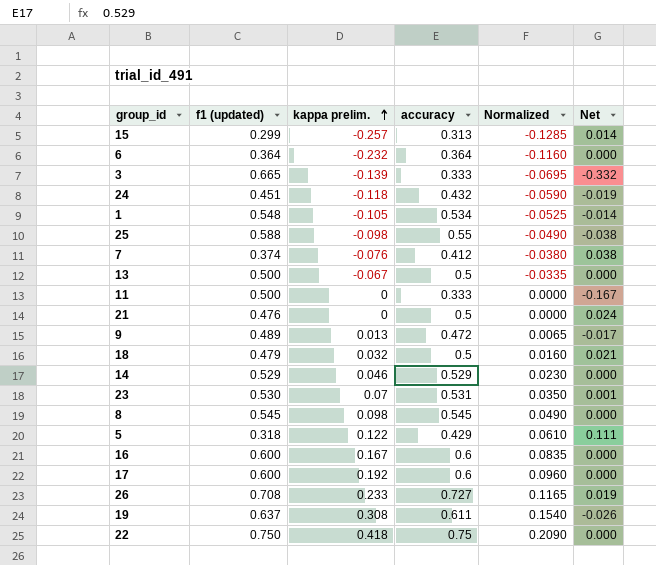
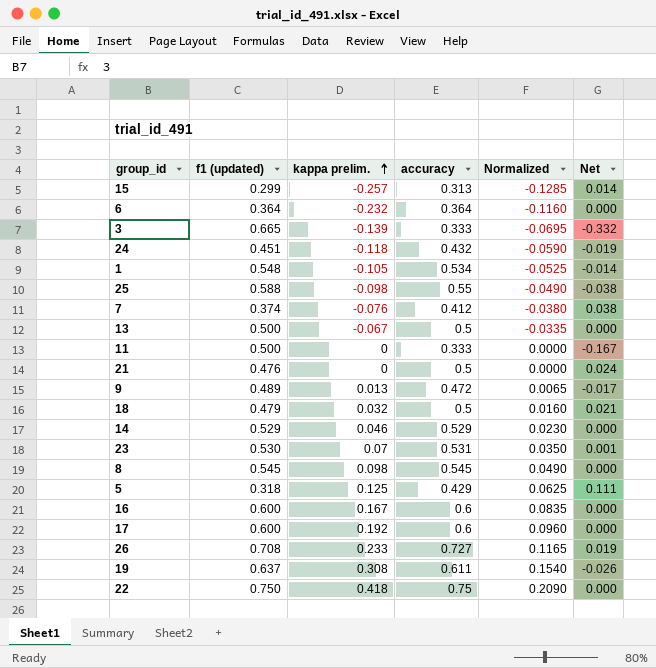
5 | kappa prelim.: 0.122 -> 0.125
5 | Normalized: 0.0610 -> 0.0625

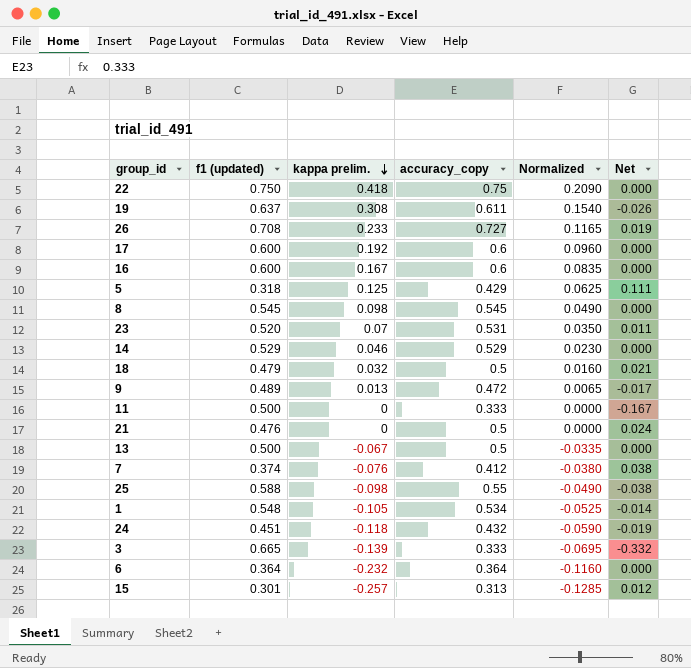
row order: kappa prelim. ascending -> kappa prelim. descending
column name: accuracy -> accuracy_copy
23 | f1 (updated): 0.530 -> 0.520
23 | Net: 0.001 -> 0.011
15 | f1 (updated): 0.299 -> 0.301
15 | Net: 0.014 -> 0.012

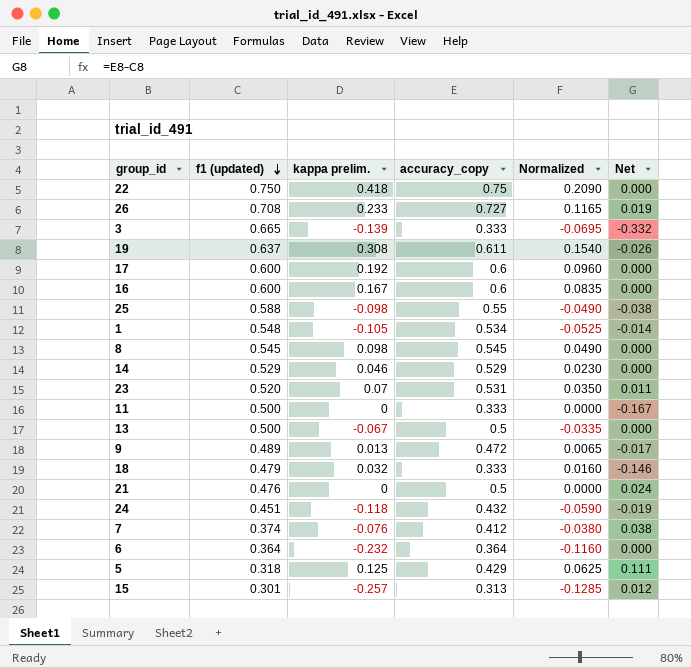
row order: kappa prelim. descending -> f1 (updated) descending
18 | accuracy_copy: 0.5 -> 0.333
18 | Net: 0.021 -> -0.146

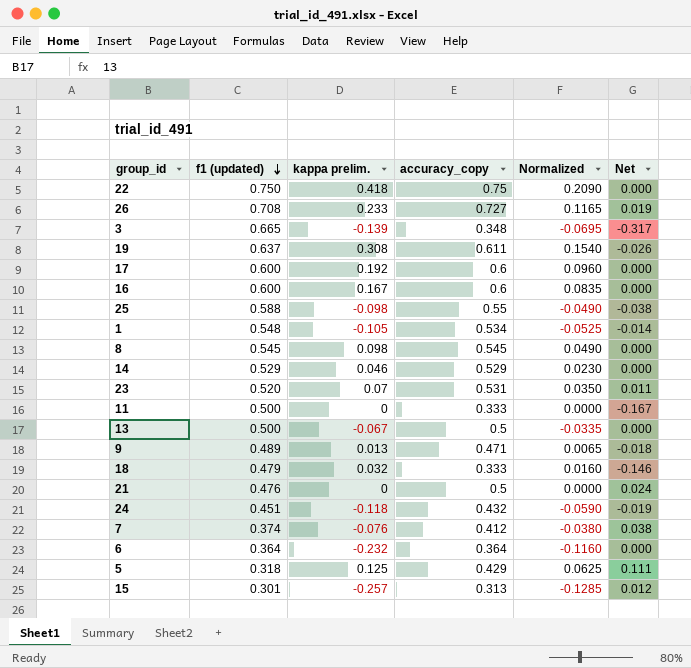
3 | accuracy_copy: 0.333 -> 0.348
3 | Net: -0.332 -> -0.317
9 | accuracy_copy: 0.472 -> 0.471
9 | Net: -0.017 -> -0.018

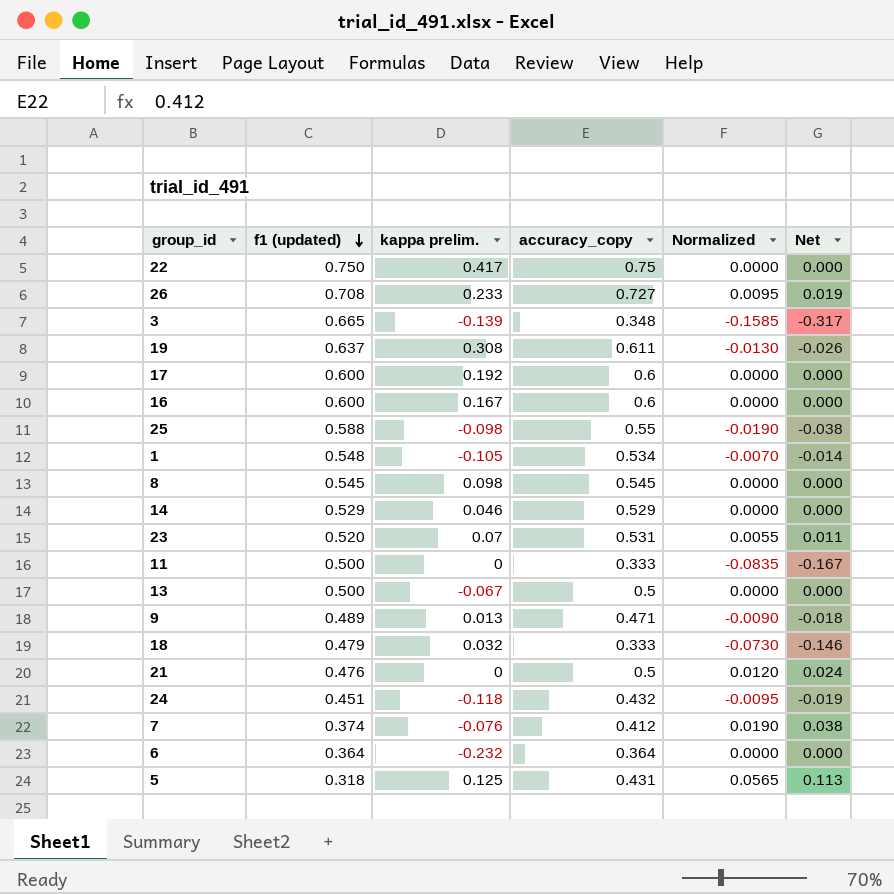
column Normalized | formula: [kappa prelim.] * 0.5 -> [Net] * 0.5
row 15: 0.301 | -0.257 | 0.313 | -0.1285 | 0.012 -> none
22 | kappa prelim.: 0.418 -> 0.417
5 | accuracy_copy: 0.429 -> 0.431
5 | Net: 0.111 -> 0.113

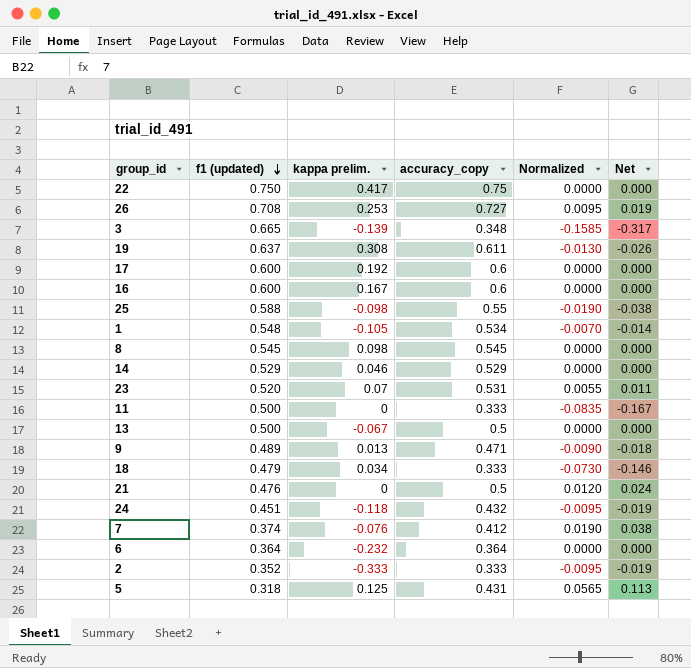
26 | kappa prelim.: 0.233 -> 0.253
18 | kappa prelim.: 0.032 -> 0.034
row 2: none -> 0.352 | -0.333 | 0.333 | -0.0095 | -0.019

